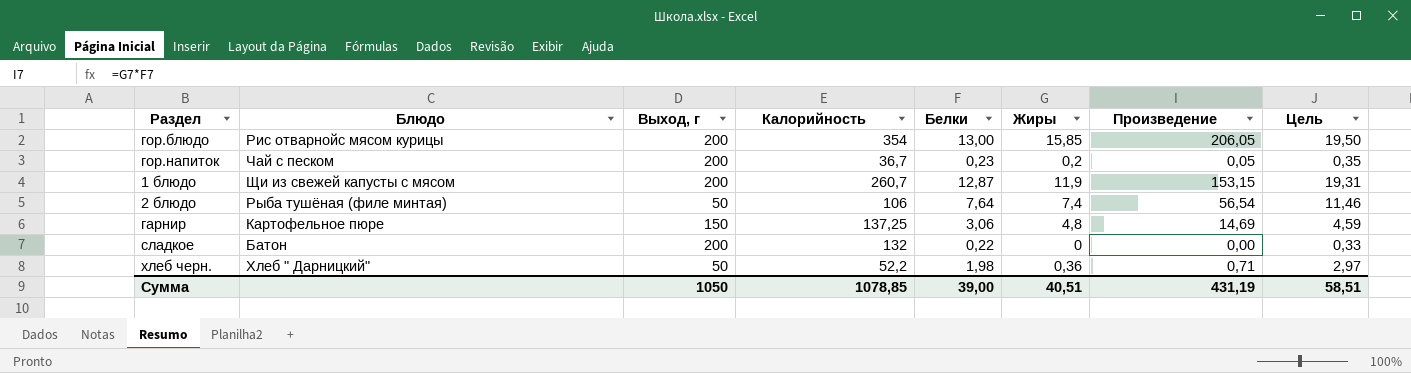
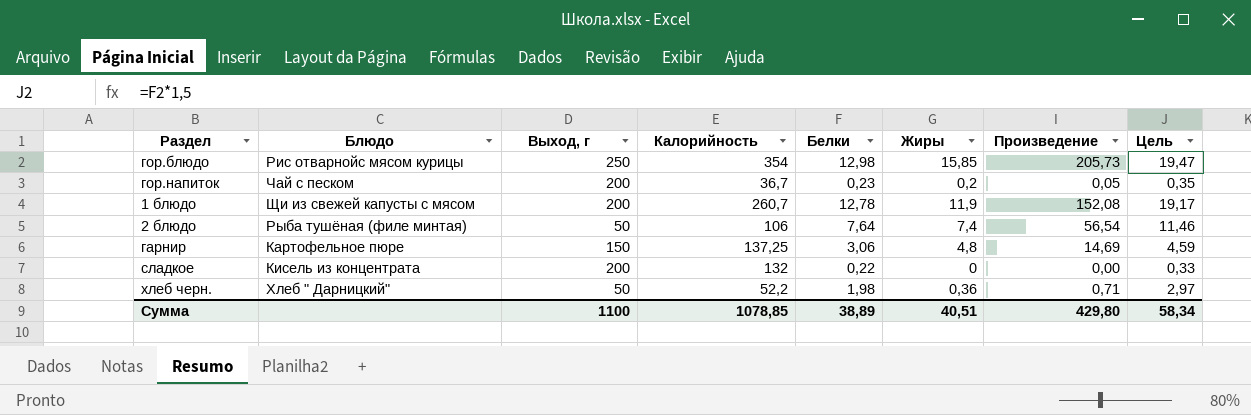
гор.блюдо | Выход, г: 200 -> 250
гор.блюдо | Белки: 13,00 -> 12,98
гор.блюдо | Произведение: 206,05 -> 205,73
гор.блюдо | Цель: 19,50 -> 19,47
1 блюдо | Белки: 12,87 -> 12,78
1 блюдо | Произведение: 153,15 -> 152,08
1 блюдо | Цель: 19,31 -> 19,17
сладкое | Блюдо: Батон -> Кисель из концентрата
Сумма | Выход, г: 1050 -> 1100
Сумма | Белки: 39,00 -> 38,89
Сумма | Произведение: 431,19 -> 429,80
Сумма | Цель: 58,51 -> 58,34

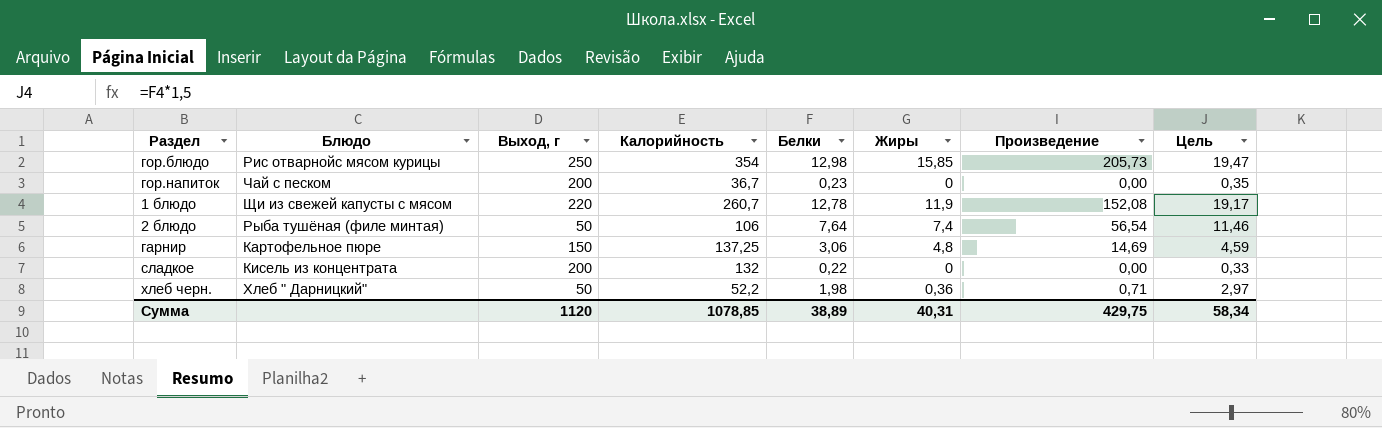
гор.напиток | Жиры: 0,2 -> 0
гор.напиток | Произведение: 0,05 -> 0,00
1 блюдо | Выход, г: 200 -> 220
Сумма | Выход, г: 1100 -> 1120
Сумма | Жиры: 40,51 -> 40,31
Сумма | Произведение: 429,80 -> 429,75

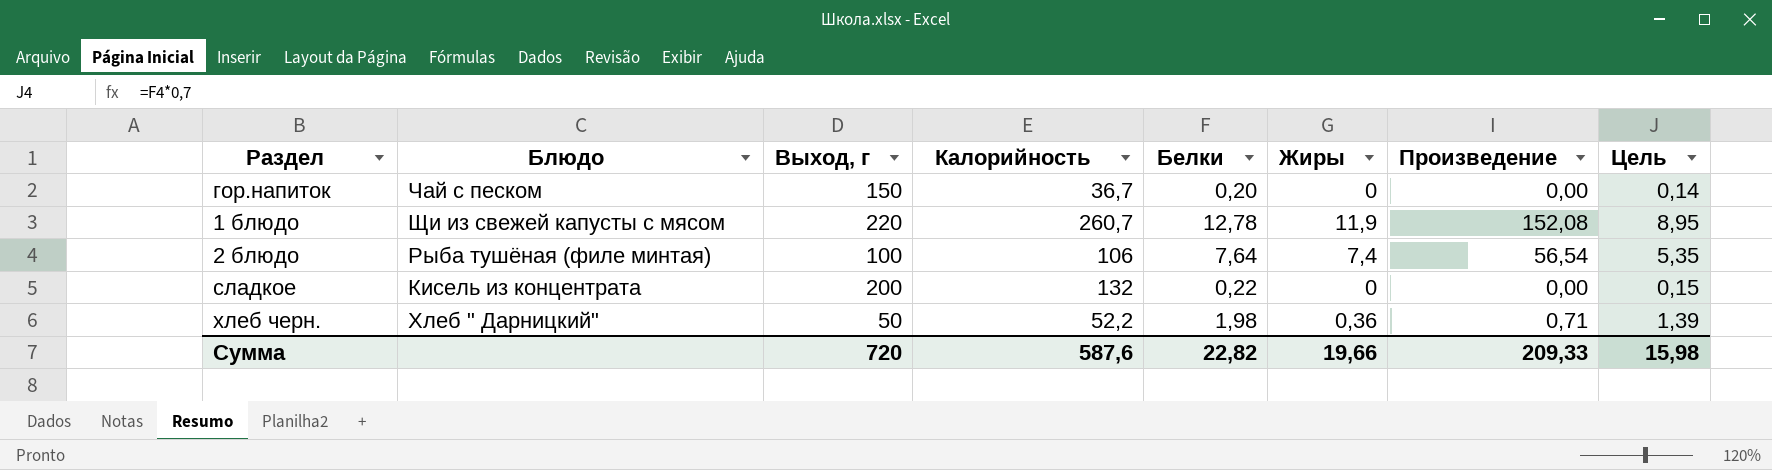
column Цель | formula: [Белки] * 1,5 -> [Белки] * 0,7
row гор.блюдо: Рис отварнойс мясом курицы | 250 | 354 | 12,98 | 15,85 | 205,73 | 19,47 -> none
row гарнир: Картофельное пюре | 150 | 137,25 | 3,06 | 4,8 | 14,69 | 4,59 -> none
гор.напиток | Выход, г: 200 -> 150
гор.напиток | Белки: 0,23 -> 0,20
2 блюдо | Выход, г: 50 -> 100
Сумма | Выход, г: 1120 -> 720
Сумма | Калорийность: 1078,85 -> 587,6
Сумма | Белки: 38,89 -> 22,82
Сумма | Жиры: 40,31 -> 19,66
Сумма | Произведение: 429,75 -> 209,33
Сумма | Цель: 58,34 -> 15,98

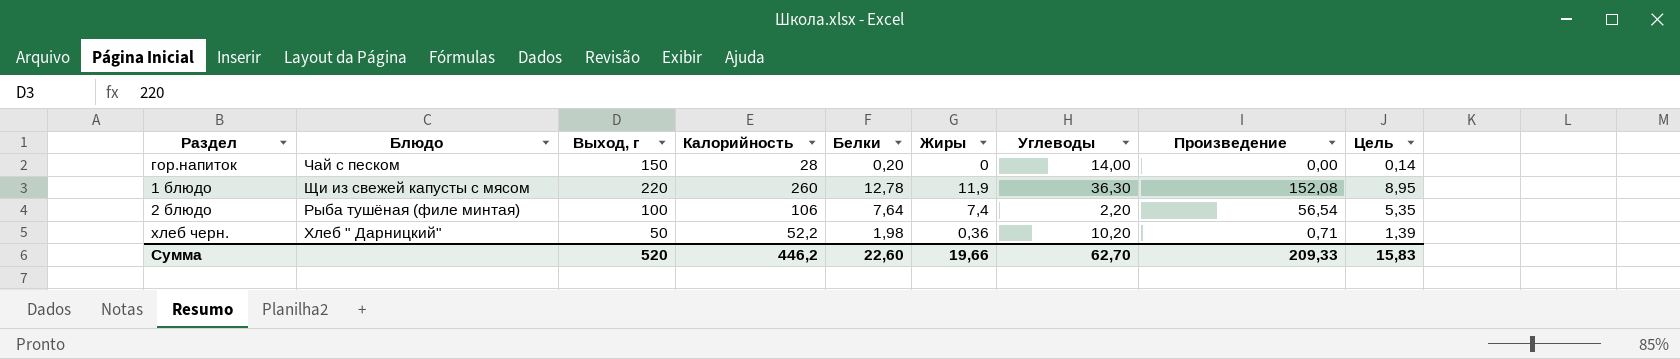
column Углеводы | position: none -> 7
row сладкое: Кисель из концентрата | 200 | 132 | 0,22 | 0 | 0,00 | 0,15 -> none
гор.напиток | Калорийность: 36,7 -> 28
1 блюдо | Калорийность: 260,7 -> 260
Сумма | Выход, г: 720 -> 520
Сумма | Калорийность: 587,6 -> 446,2
Сумма | Белки: 22,82 -> 22,60
Сумма | Цель: 15,98 -> 15,83

